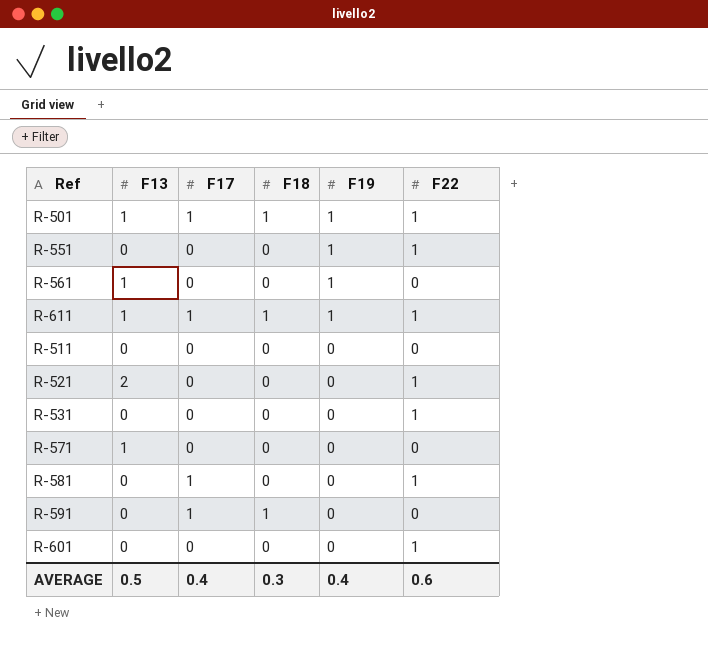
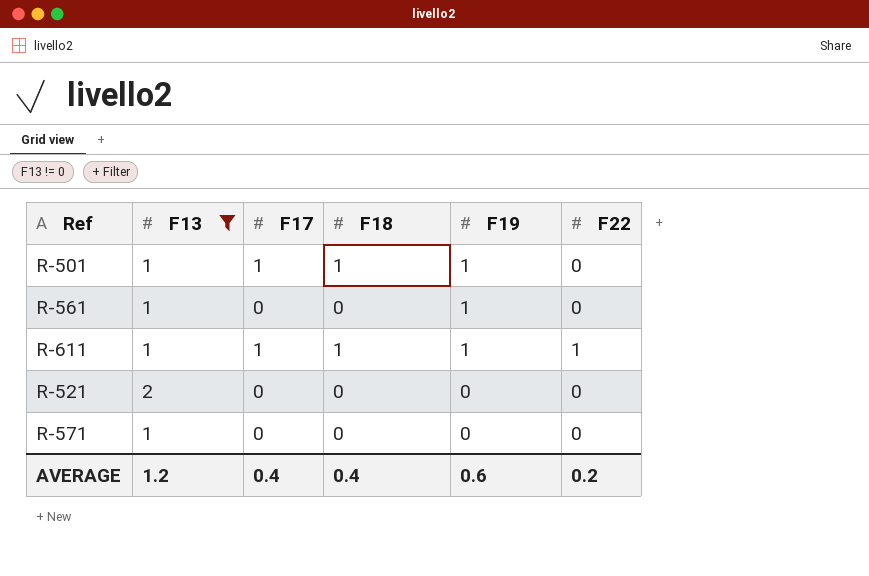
filter: none -> F13 != 0
R-501 | F22: 1 -> 0
R-521 | F22: 1 -> 0
AVERAGE | F13: 0.5 -> 1.2
AVERAGE | F18: 0.3 -> 0.4
AVERAGE | F19: 0.4 -> 0.6
AVERAGE | F22: 0.6 -> 0.2

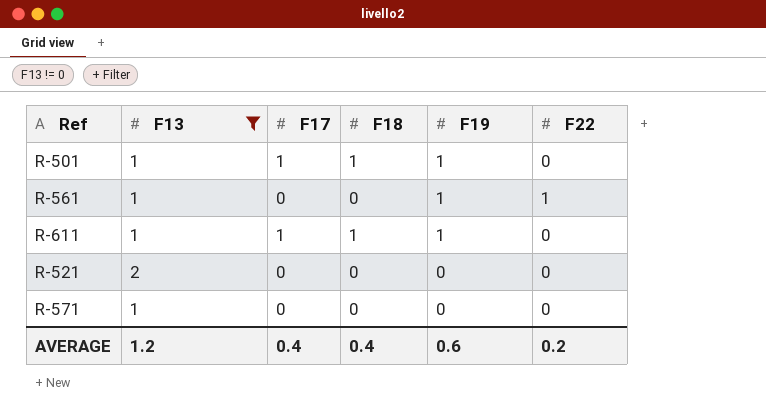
R-561 | F22: 0 -> 1
R-611 | F22: 1 -> 0

